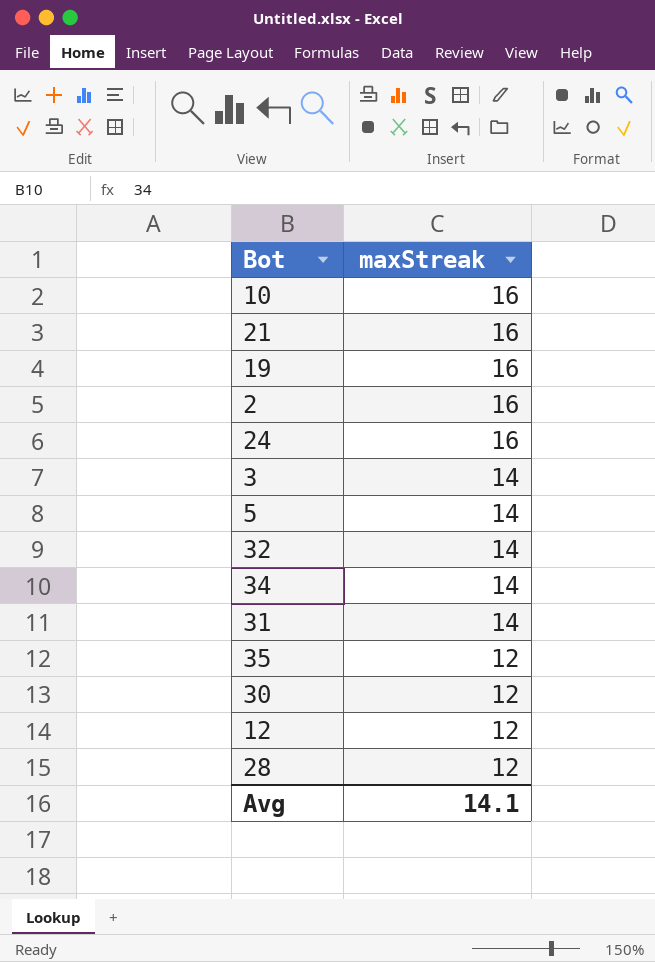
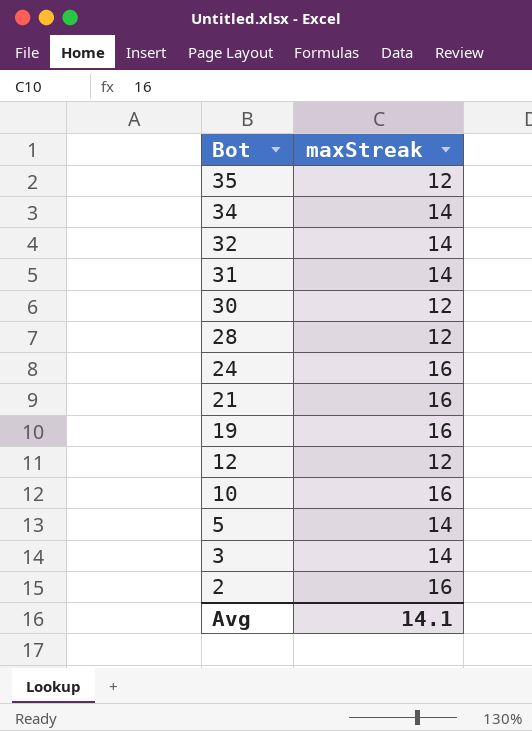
row order: maxStreak descending -> Bot descending

